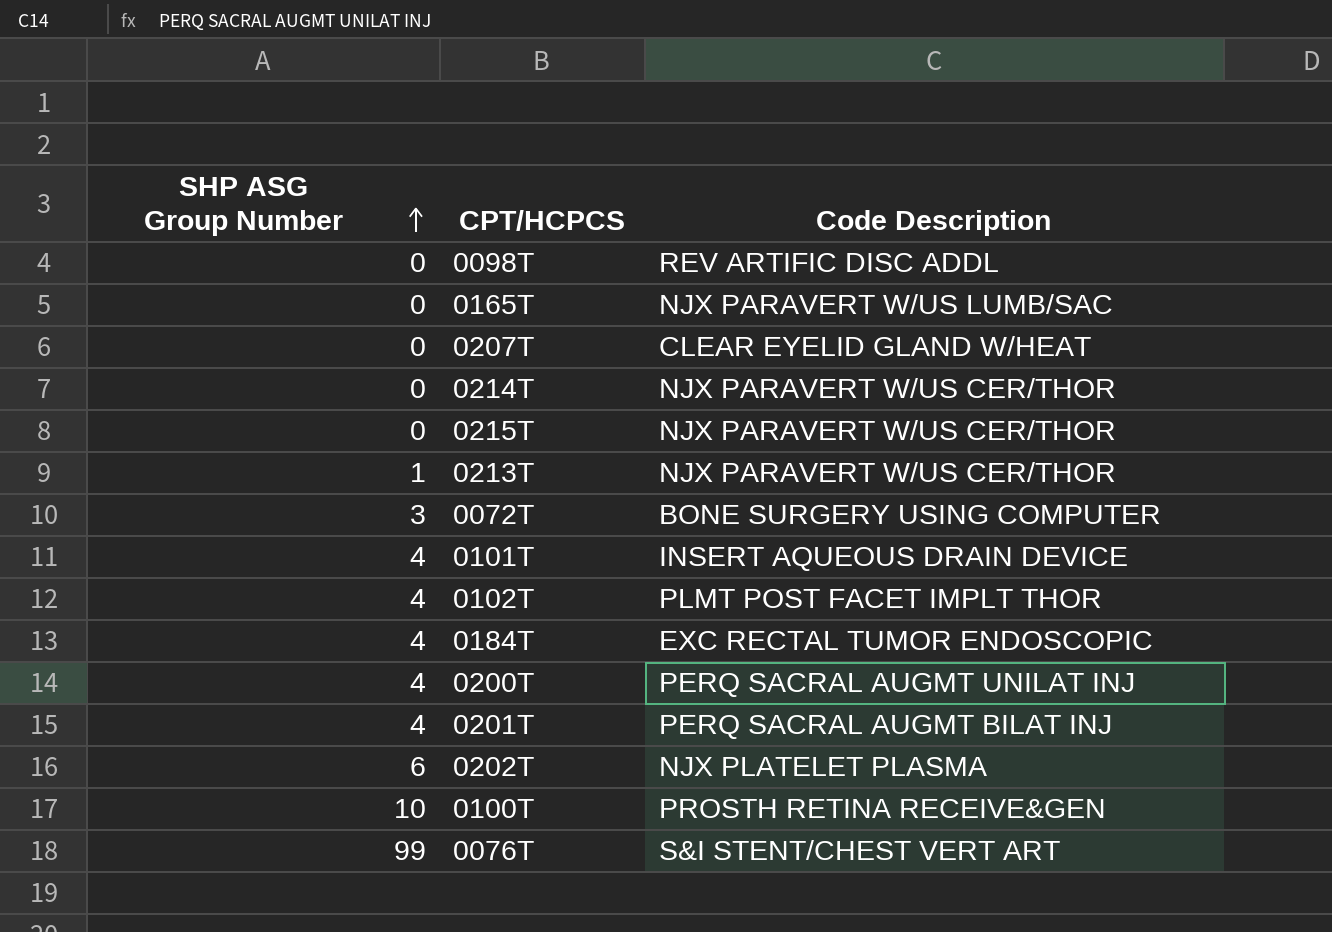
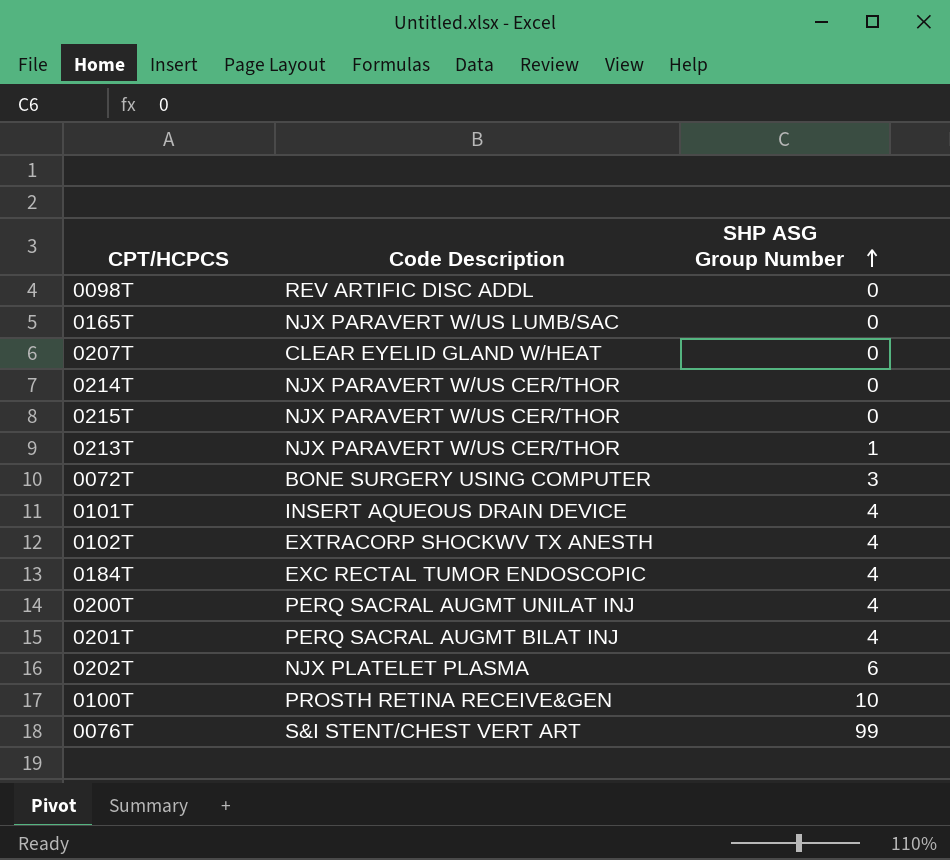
column SHP ASG Group Number | position: 1 -> 3
0102T | Code Description: PLMT POST FACET IMPLT THOR -> EXTRACORP SHOCKWV TX ANESTH

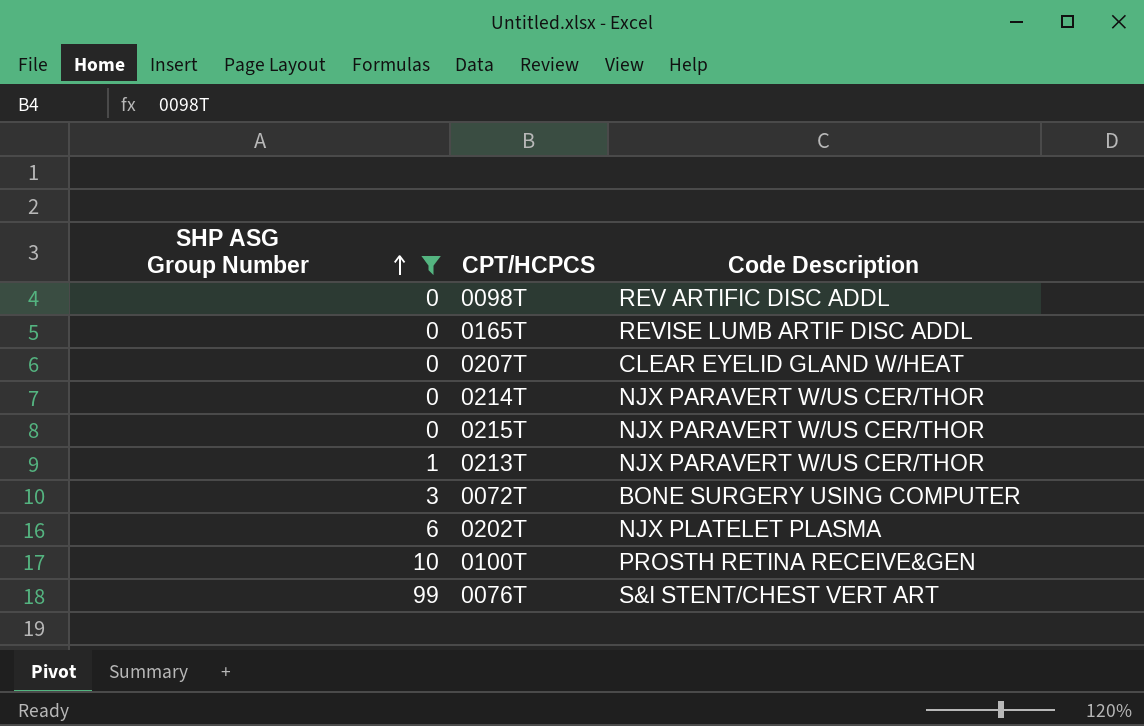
filter: none -> SHP ASG Group Number != 4
column SHP ASG Group Number | position: 3 -> 1
0165T | Code Description: NJX PARAVERT W/US LUMB/SAC -> REVISE LUMB ARTIF DISC ADDL

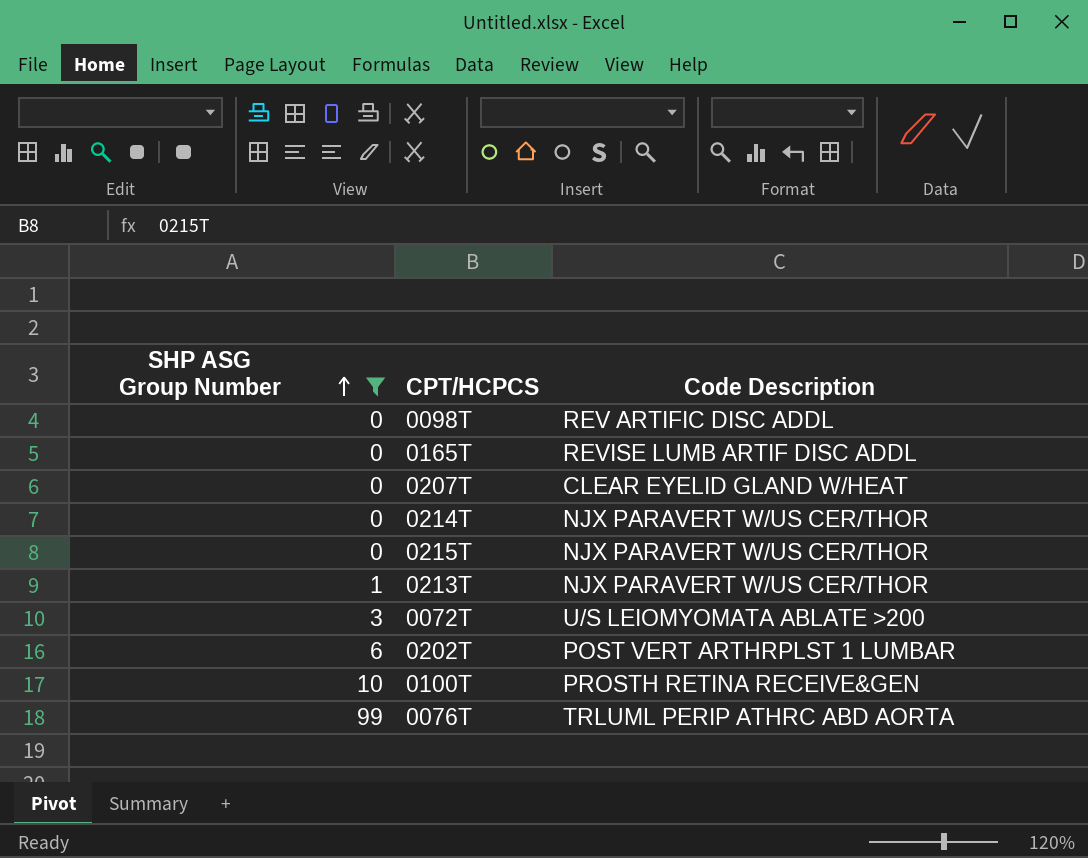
0072T | Code Description: BONE SURGERY USING COMPUTER -> U/S LEIOMYOMATA ABLATE >200
0202T | Code Description: NJX PLATELET PLASMA -> POST VERT ARTHRPLST 1 LUMBAR
0076T | Code Description: S&I STENT/CHEST VERT ART -> TRLUML PERIP ATHRC ABD AORTA

